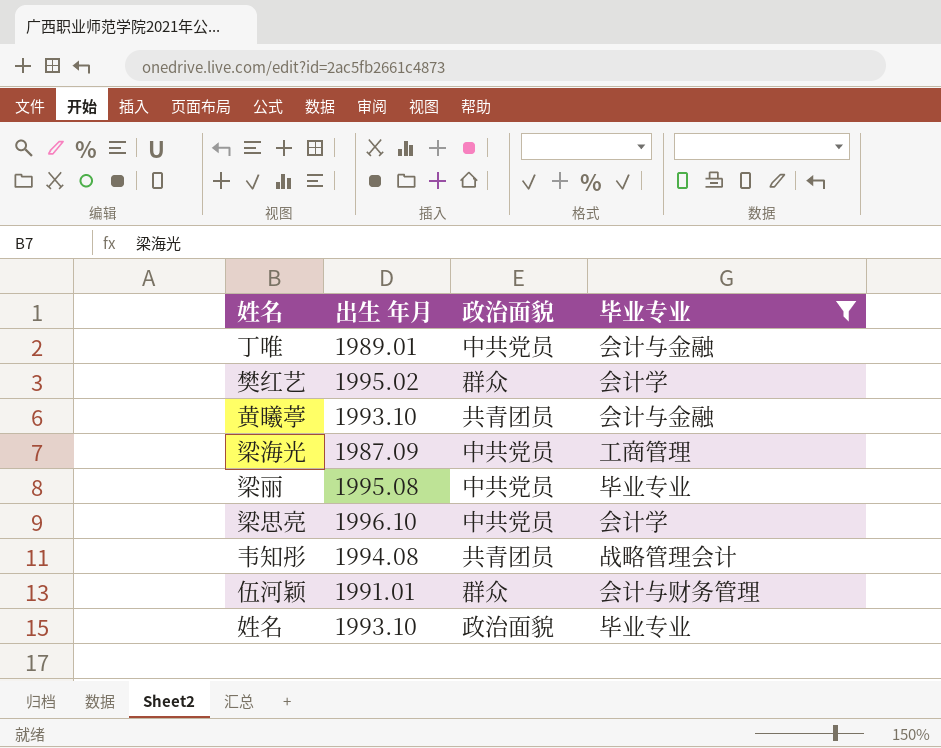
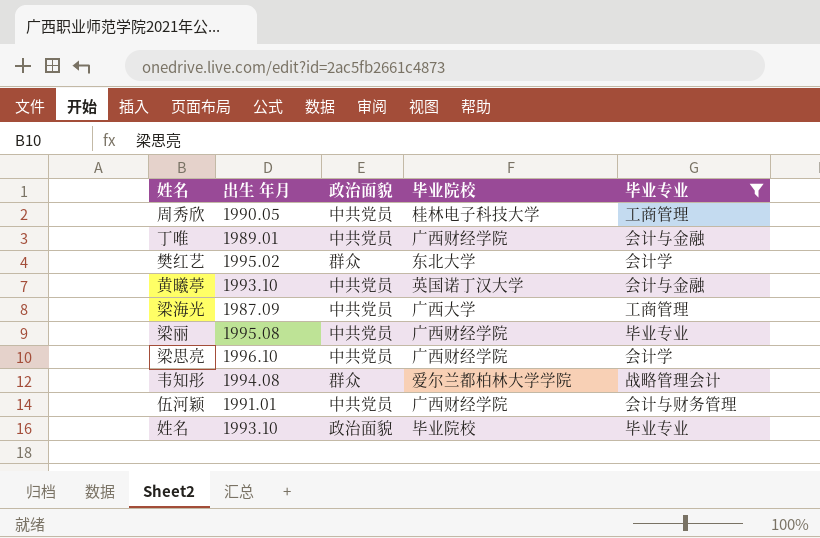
column 毕业院校 | position: none -> 4
row 周秀欣: none -> 1990.05 | 中共党员 | 桂林电子科技大学 | 工商管理
黄曦葶 | 政治面貌: 共青团员 -> 中共党员
韦知彤 | 政治面貌: 共青团员 -> 群众
伍河颖 | 政治面貌: 群众 -> 中共党员

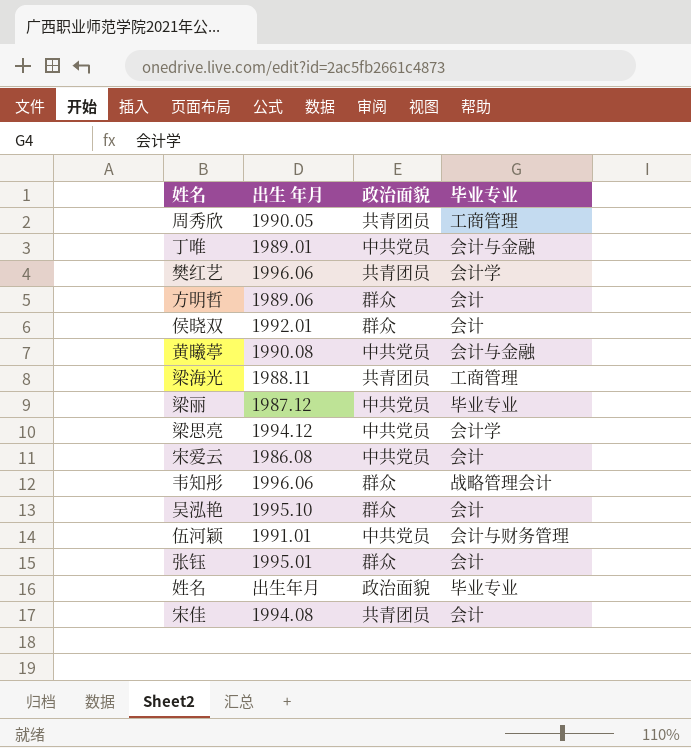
filter: 毕业专业 != 会计 -> none
column 毕业院校 | position: 4 -> none
周秀欣 | 政治面貌: 中共党员 -> 共青团员
樊红艺 | 出生 年月: 1995.02 -> 1996.06
樊红艺 | 政治面貌: 群众 -> 共青团员
黄曦葶 | 出生 年月: 1993.10 -> 1990.08
梁海光 | 出生 年月: 1987.09 -> 1988.11
梁海光 | 政治面貌: 中共党员 -> 共青团员
梁丽 | 出生 年月: 1995.08 -> 1987.12
梁思亮 | 出生 年月: 1996.10 -> 1994.12
韦知彤 | 出生 年月: 1994.08 -> 1996.06
姓名 | 出生 年月: 1993.10 -> 出生年月

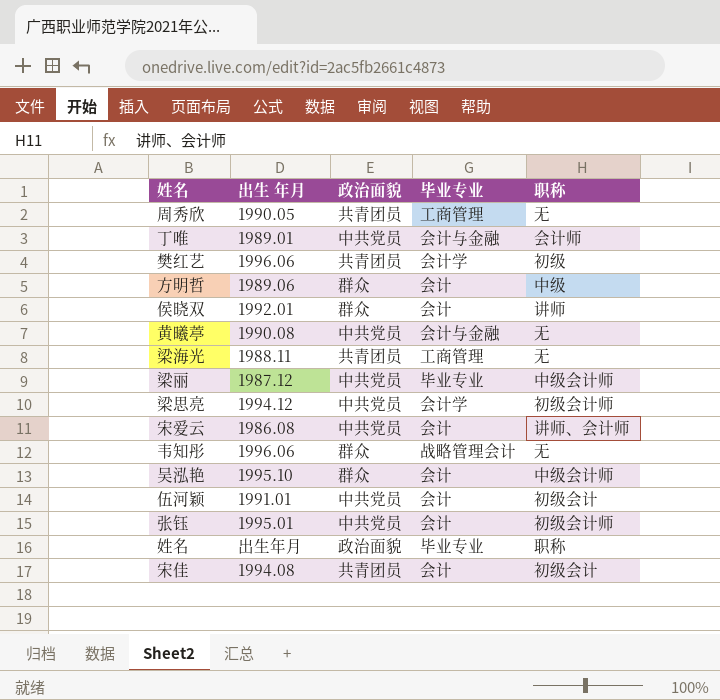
column 职称 | position: none -> 5
伍河颖 | 毕业专业: 会计与财务管理 -> 会计
张钰 | 政治面貌: 群众 -> 中共党员

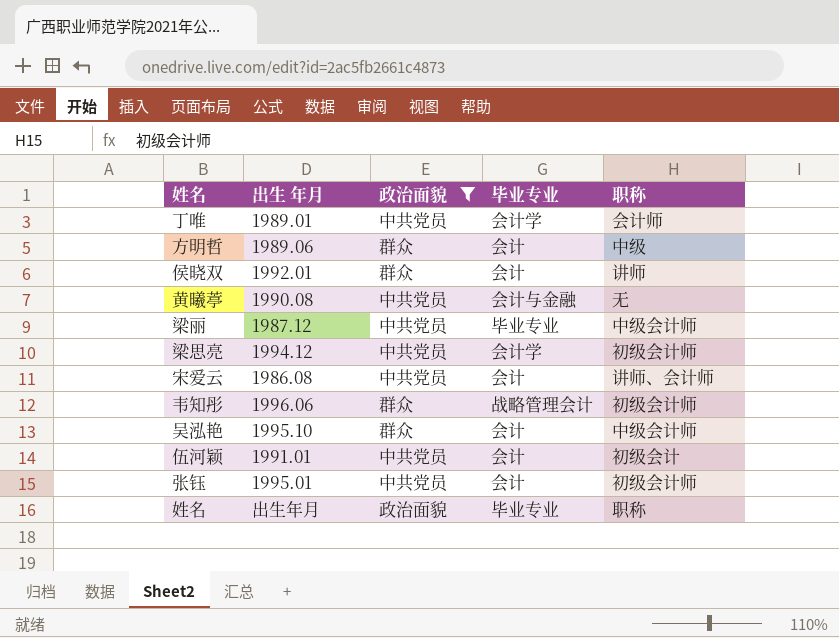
filter: none -> 政治面貌 != 共青团员
丁唯 | 毕业专业: 会计与金融 -> 会计学
韦知彤 | 职称: 无 -> 初级会计师

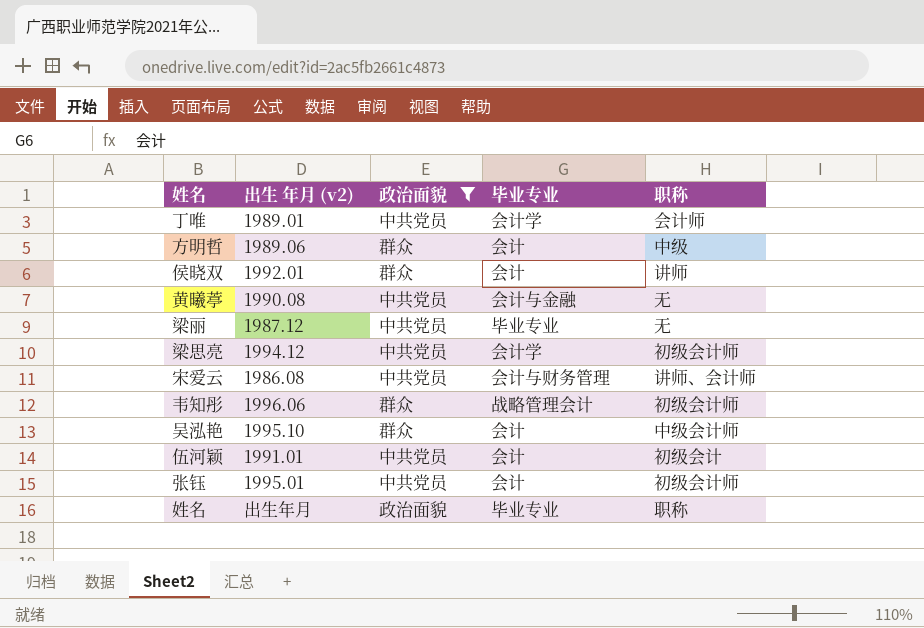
column name: 出生 年月 -> 出生 年月 (v2)
梁丽 | 职称: 中级会计师 -> 无
宋爱云 | 毕业专业: 会计 -> 会计与财务管理

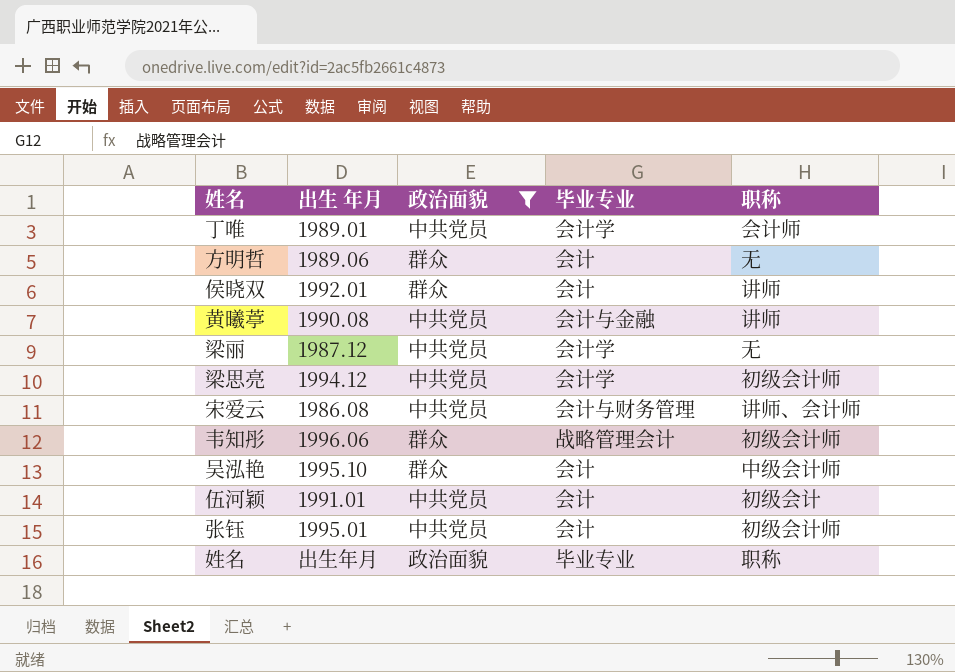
column name: 出生 年月 (v2) -> 出生 年月
方明哲 | 职称: 中级 -> 无
黄曦葶 | 职称: 无 -> 讲师
梁丽 | 毕业专业: 毕业专业 -> 会计学

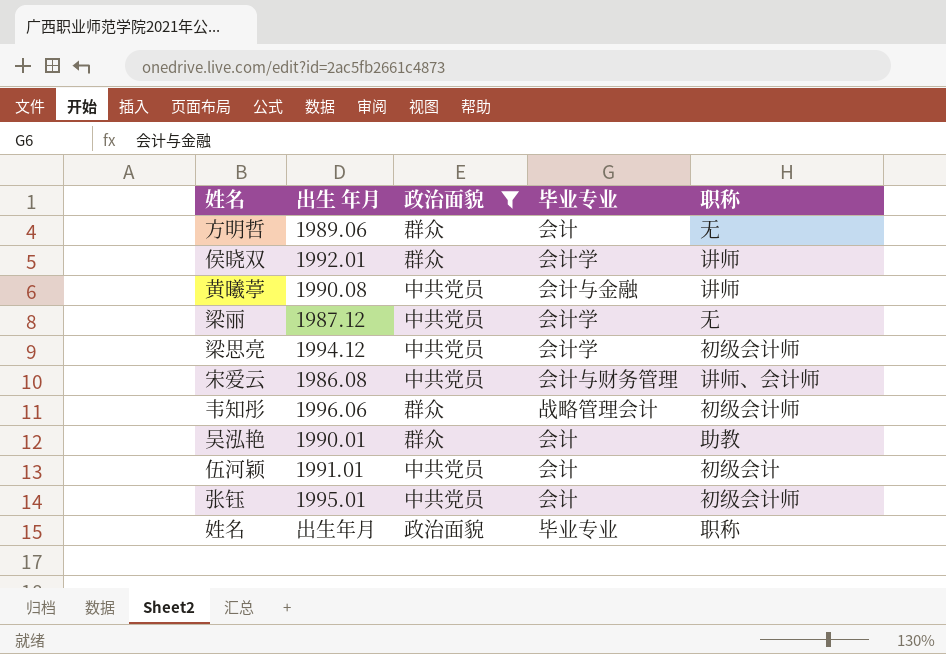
row 丁唯: 1989.01 | 中共党员 | 会计学 | 会计师 -> none
侯晓双 | 毕业专业: 会计 -> 会计学
吴泓艳 | 出生 年月: 1995.10 -> 1990.01
吴泓艳 | 职称: 中级会计师 -> 助教

